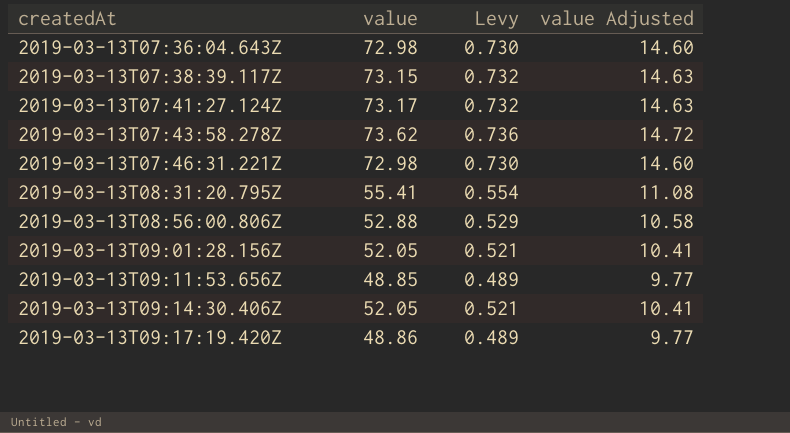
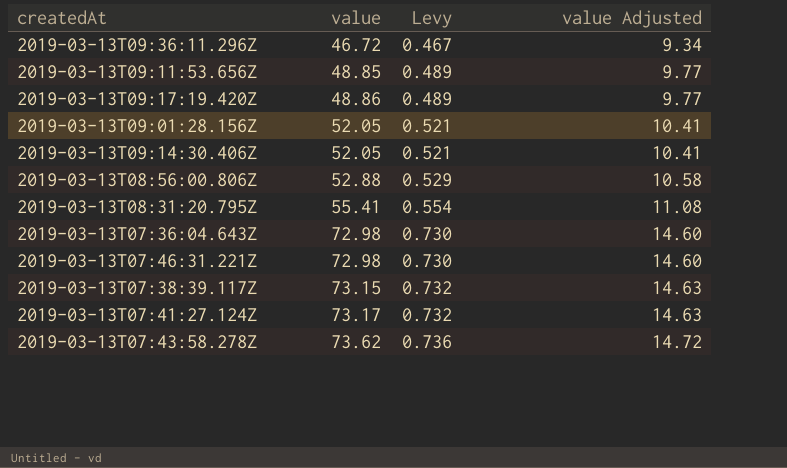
row order: createdAt ascending -> value ascending
row 2019-03-13T09:36:11.296Z: none -> 46.72 | 0.467 | 9.34

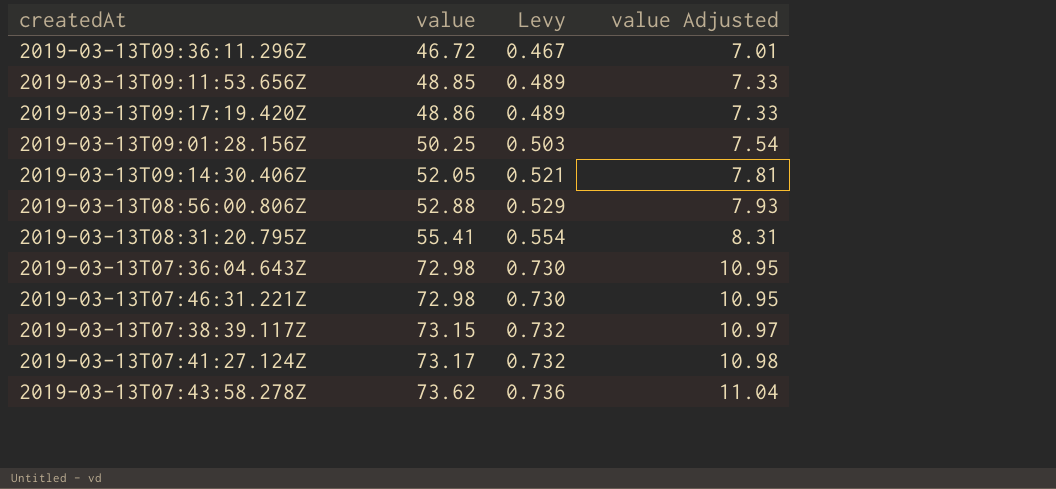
column value Adjusted | formula: [value] * 0.2 -> [value] * 0.15
2019-03-13T09:01:28.156Z | value: 52.05 -> 50.25
2019-03-13T09:01:28.156Z | Levy: 0.521 -> 0.503

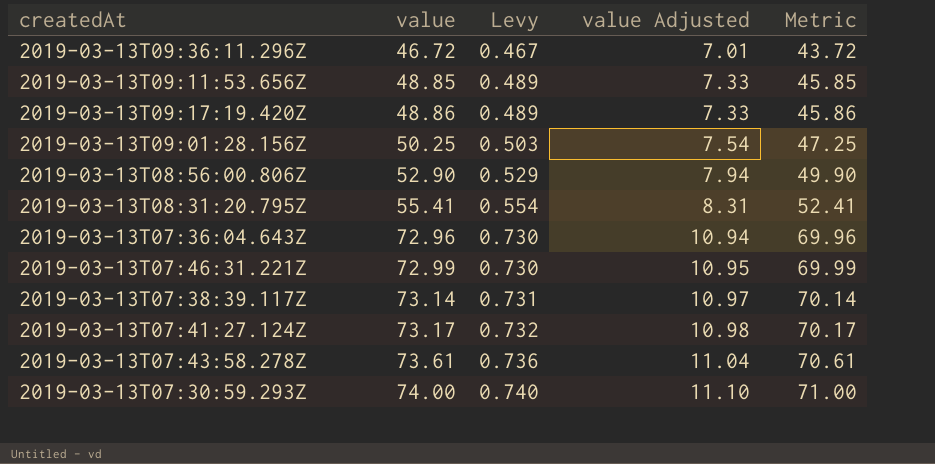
column Metric | formula: none -> [value] - 3
row 2019-03-13T09:14:30.406Z: 52.05 | 0.521 | 7.81 -> none
2019-03-13T08:56:00.806Z | value: 52.88 -> 52.90
2019-03-13T08:56:00.806Z | value Adjusted: 7.93 -> 7.94
2019-03-13T07:36:04.643Z | value: 72.98 -> 72.96
2019-03-13T07:36:04.643Z | value Adjusted: 10.95 -> 10.94
2019-03-13T07:46:31.221Z | value: 72.98 -> 72.99
2019-03-13T07:38:39.117Z | value: 73.15 -> 73.14
2019-03-13T07:38:39.117Z | Levy: 0.732 -> 0.731
2019-03-13T07:43:58.278Z | value: 73.62 -> 73.61
row 2019-03-13T07:30:59.293Z: none -> 74.00 | 0.740 | 11.10 | 71.00

